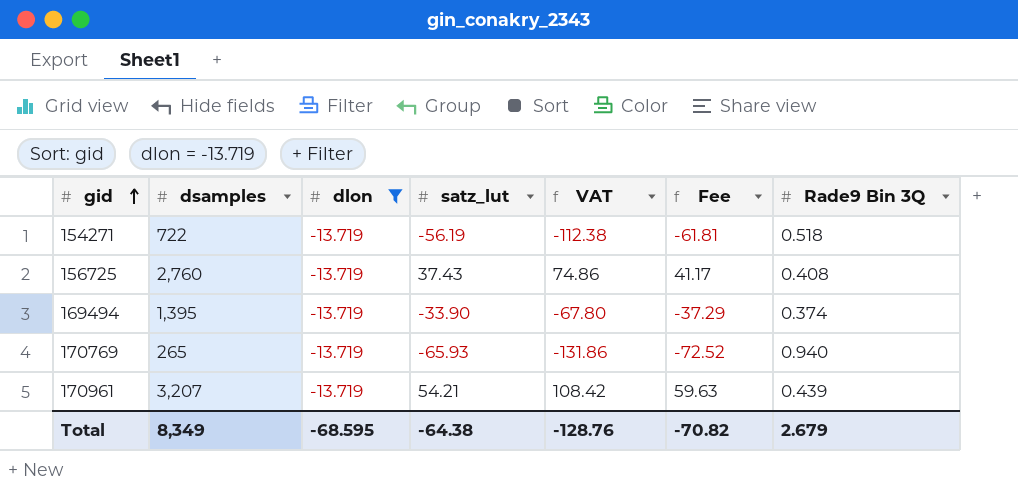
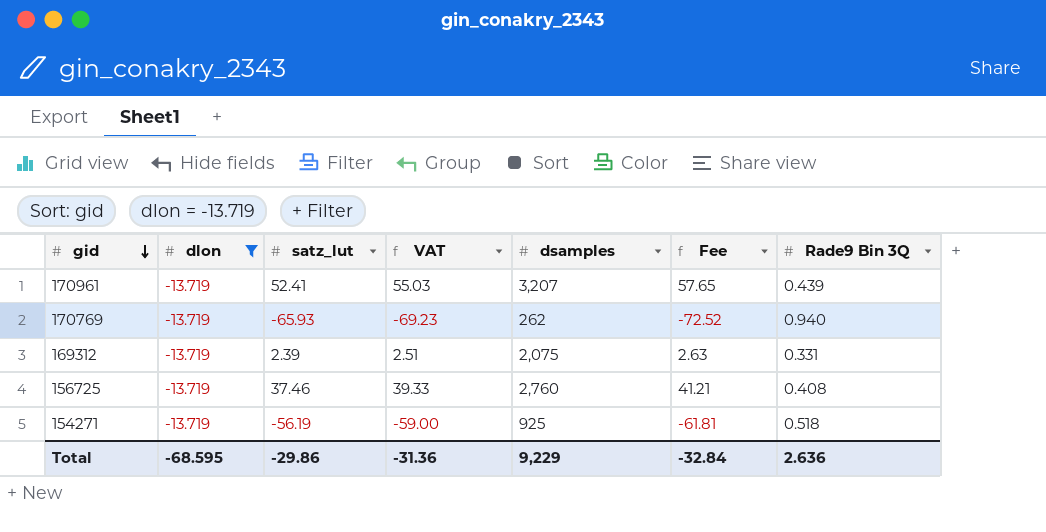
row order: gid ascending -> gid descending
column VAT | formula: [satz_lut] * 2 -> [satz_lut] * 1.05
column dsamples | position: 2 -> 5
row 169494: 1,395 | -13.719 | -33.90 | -67.80 | -37.29 | 0.374 -> none
170961 | satz_lut: 54.21 -> 52.41
170961 | Fee: 59.63 -> 57.65
170769 | dsamples: 265 -> 262
row 169312: none -> -13.719 | 2.39 | 2.51 | 2,075 | 2.63 | 0.331
156725 | satz_lut: 37.43 -> 37.46
156725 | Fee: 41.17 -> 41.21
154271 | dsamples: 722 -> 925
Total | satz_lut: -64.38 -> -29.86
Total | VAT: -128.76 -> -31.36
Total | dsamples: 8,349 -> 9,229
Total | Fee: -70.82 -> -32.84
Total | Rade9 Bin 3Q: 2.679 -> 2.636

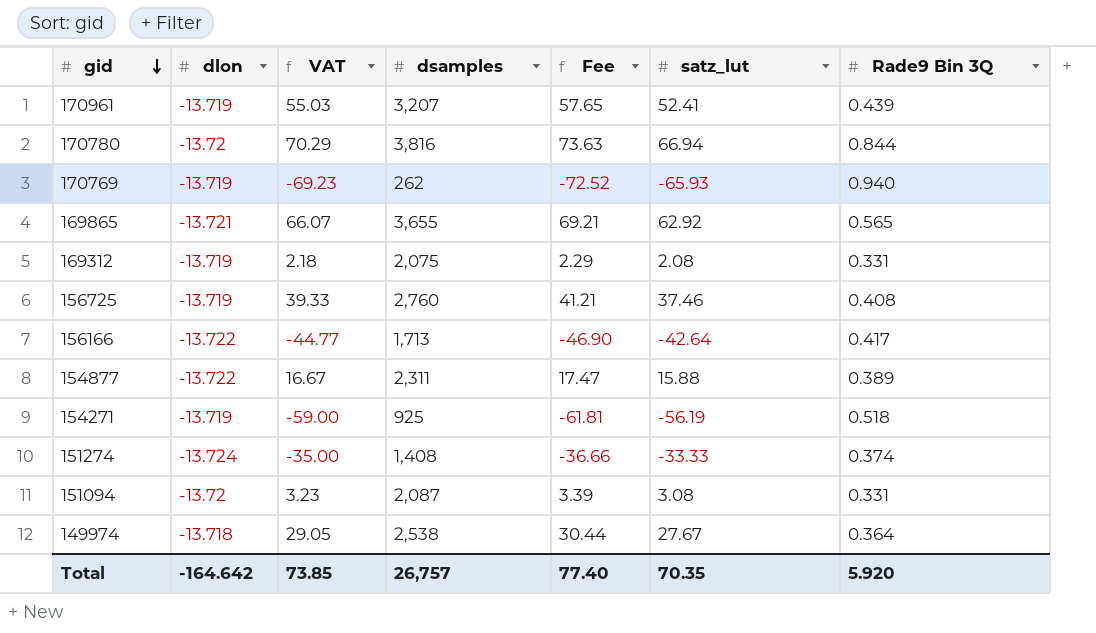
filter: dlon = -13.719 -> none
column satz_lut | position: 3 -> 6
169312 | VAT: 2.51 -> 2.18
169312 | Fee: 2.63 -> 2.29
169312 | satz_lut: 2.39 -> 2.08
Total | dlon: -68.595 -> -164.642
Total | VAT: -31.36 -> 73.85
Total | dsamples: 9,229 -> 26,757
Total | Fee: -32.84 -> 77.40
Total | satz_lut: -29.86 -> 70.35
Total | Rade9 Bin 3Q: 2.636 -> 5.920

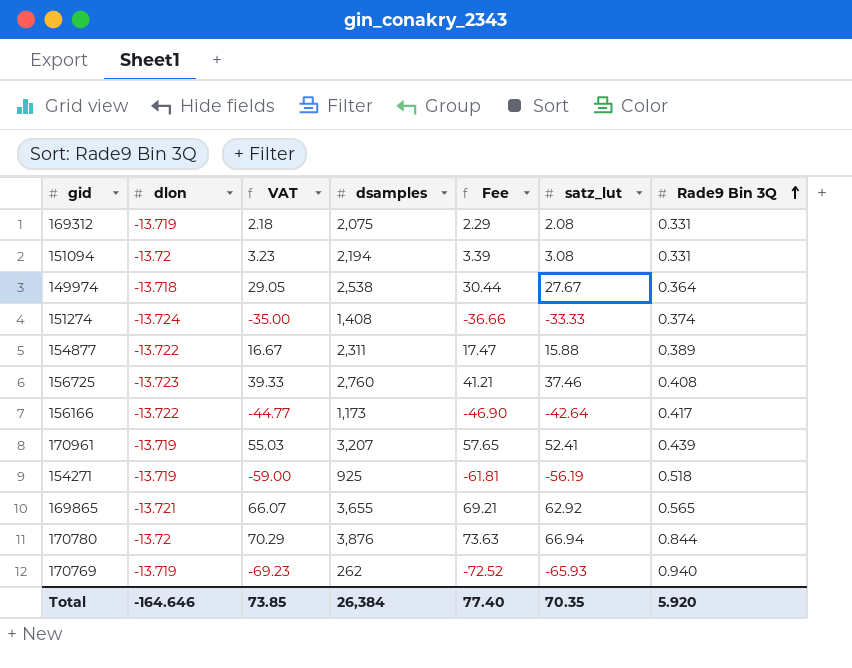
row order: gid descending -> Rade9 Bin 3Q ascending
151094 | dsamples: 2,087 -> 2,194
156725 | dlon: -13.719 -> -13.723
156166 | dsamples: 1,713 -> 1,173
170780 | dsamples: 3,816 -> 3,876
Total | dlon: -164.642 -> -164.646
Total | dsamples: 26,757 -> 26,384

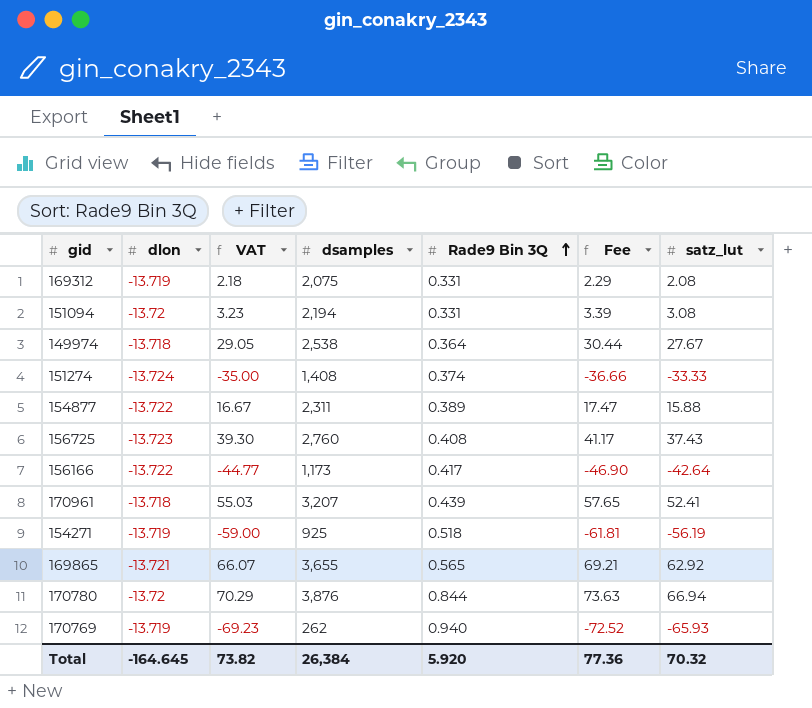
column Rade9 Bin 3Q | position: 7 -> 5
156725 | VAT: 39.33 -> 39.30
156725 | Fee: 41.21 -> 41.17
156725 | satz_lut: 37.46 -> 37.43
170961 | dlon: -13.719 -> -13.718
Total | dlon: -164.646 -> -164.645
Total | VAT: 73.85 -> 73.82
Total | Fee: 77.40 -> 77.36
Total | satz_lut: 70.35 -> 70.32

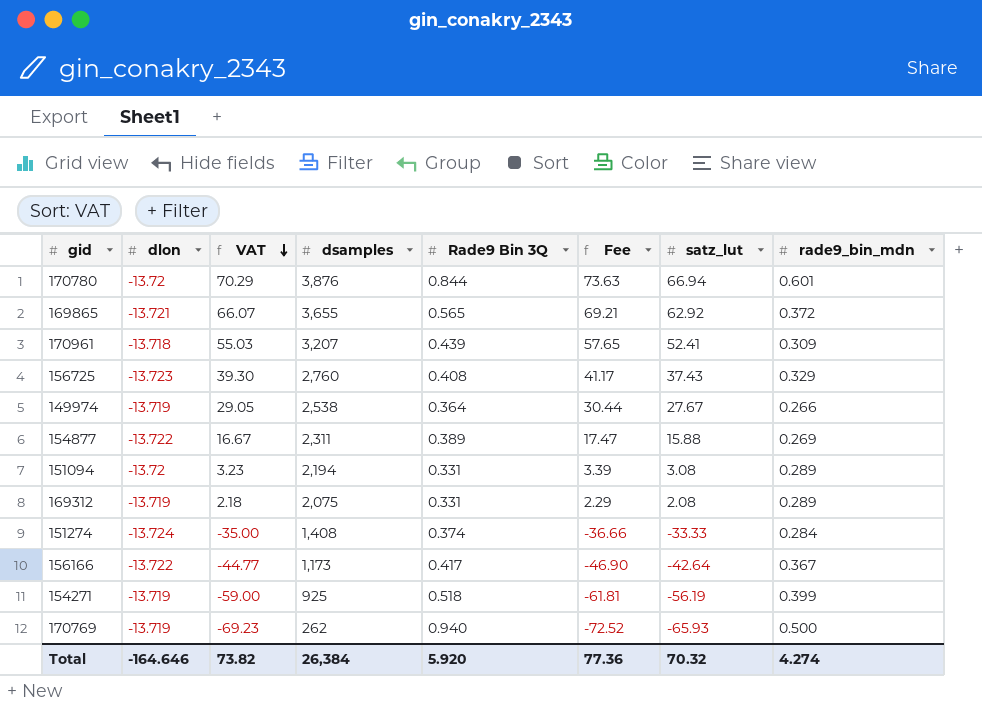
row order: Rade9 Bin 3Q ascending -> VAT descending
column rade9_bin_mdn | position: none -> 8
149974 | dlon: -13.718 -> -13.719
Total | dlon: -164.645 -> -164.646

